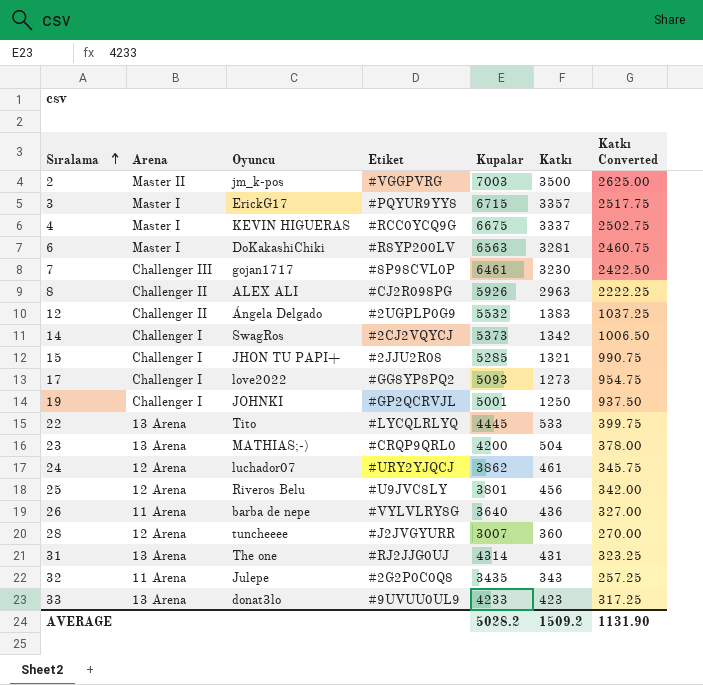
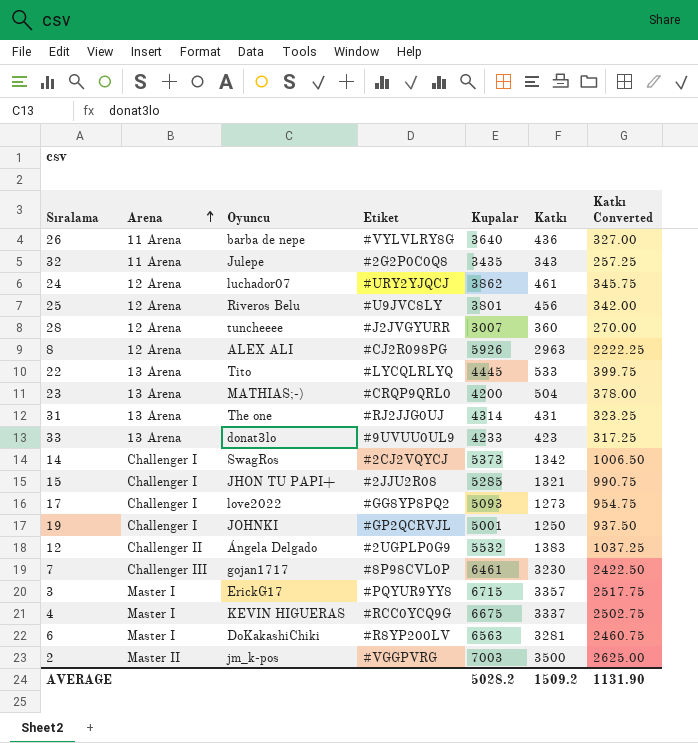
row order: Sıralama ascending -> Arena ascending
8 | Arena: Challenger II -> 12 Arena

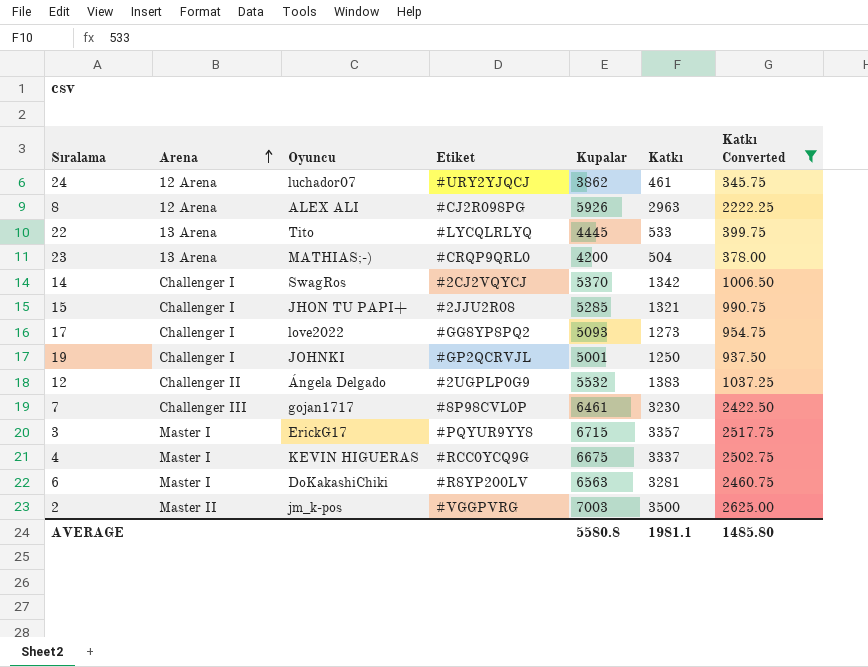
filter: none -> Katkı Converted >= 345.75
14 | Kupalar: 5373 -> 5370
AVERAGE | Kupalar: 5028.2 -> 5580.8
AVERAGE | Katkı: 1509.2 -> 1981.1
AVERAGE | Katkı Converted: 1131.90 -> 1485.80

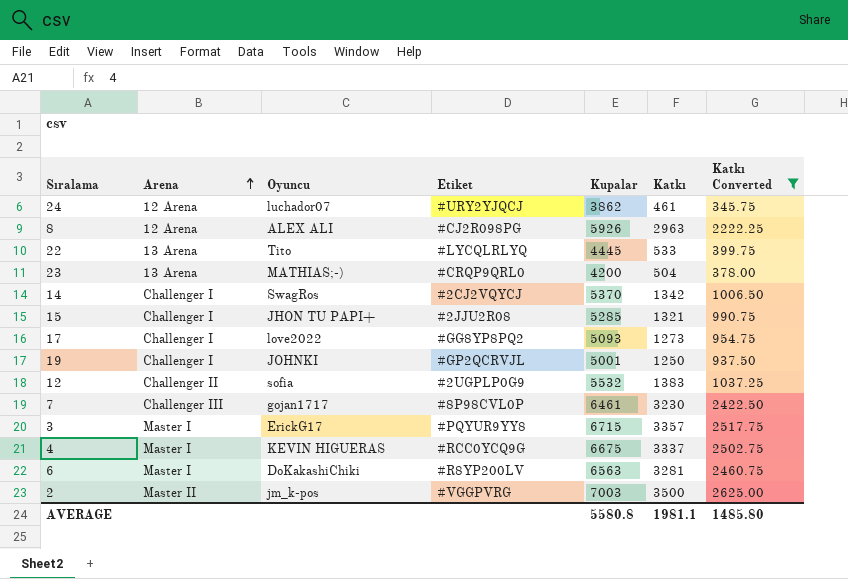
12 | Oyuncu: Ángela Delgado -> sofia

